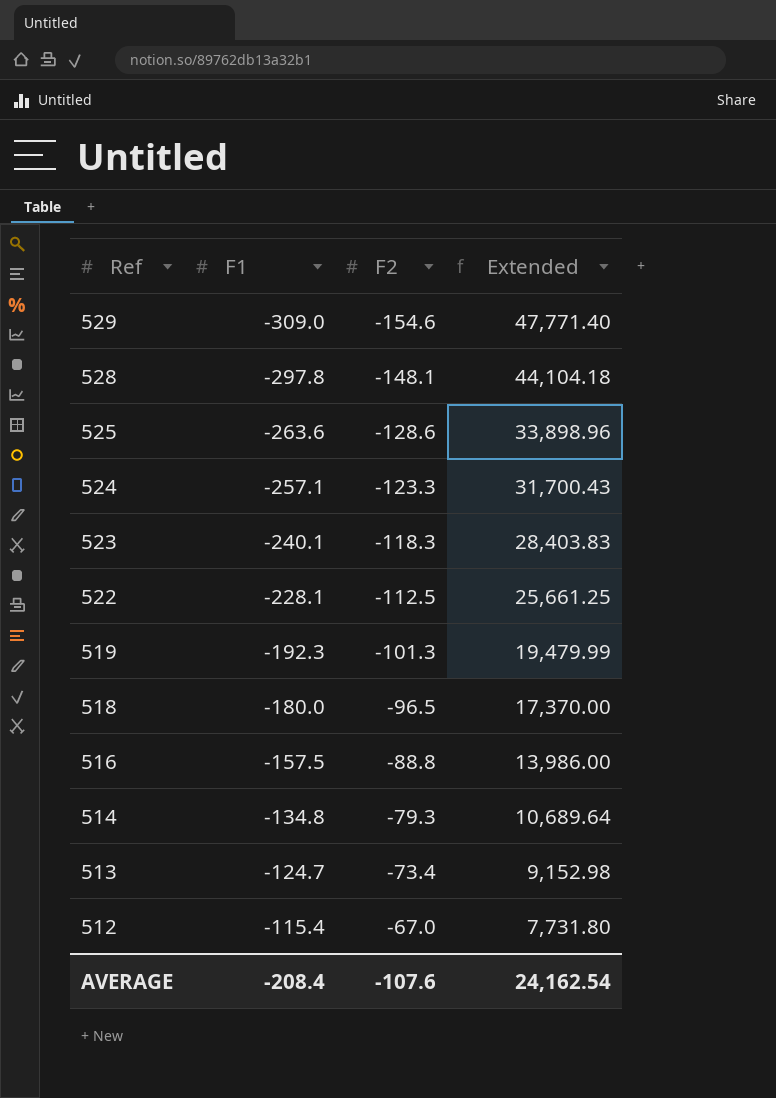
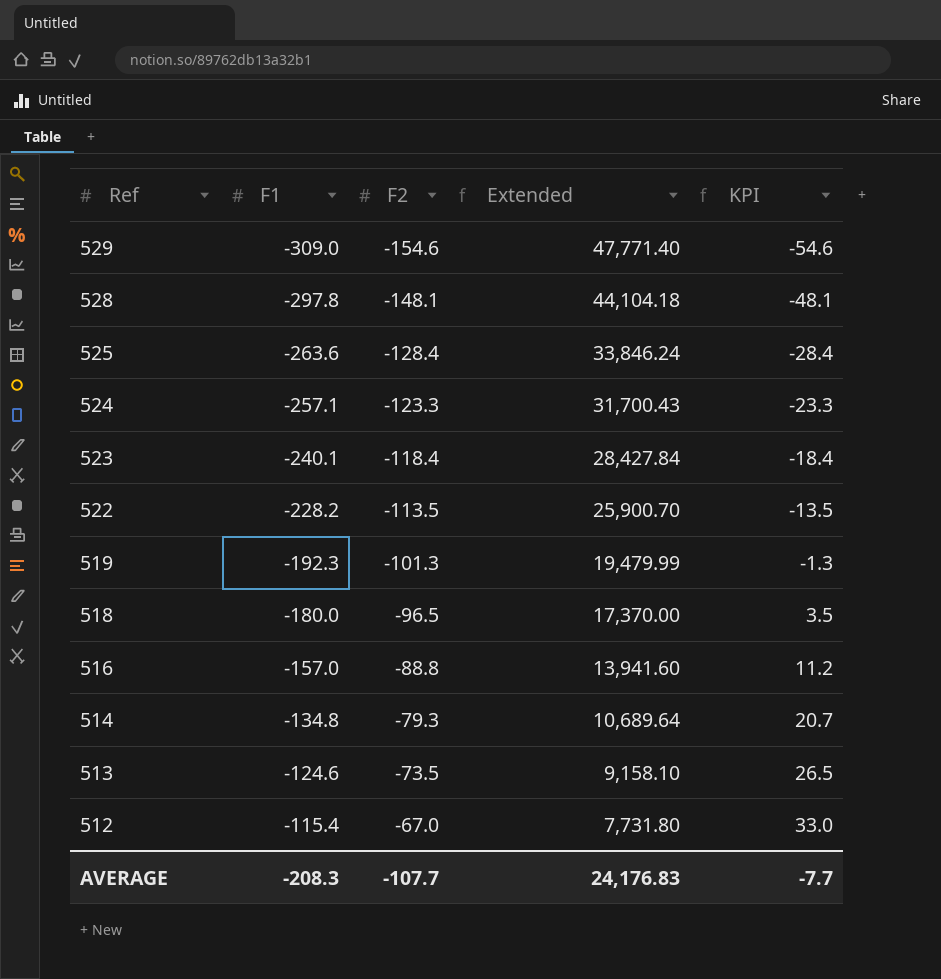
column KPI | formula: none -> [F2] + 100
525 | F2: -128.6 -> -128.4
525 | Extended: 33,898.96 -> 33,846.24
523 | F2: -118.3 -> -118.4
523 | Extended: 28,403.83 -> 28,427.84
522 | F1: -228.1 -> -228.2
522 | F2: -112.5 -> -113.5
522 | Extended: 25,661.25 -> 25,900.70
516 | F1: -157.5 -> -157.0
516 | Extended: 13,986.00 -> 13,941.60
513 | F1: -124.7 -> -124.6
513 | F2: -73.4 -> -73.5
513 | Extended: 9,152.98 -> 9,158.10
AVERAGE | F1: -208.4 -> -208.3
AVERAGE | F2: -107.6 -> -107.7
AVERAGE | Extended: 24,162.54 -> 24,176.83

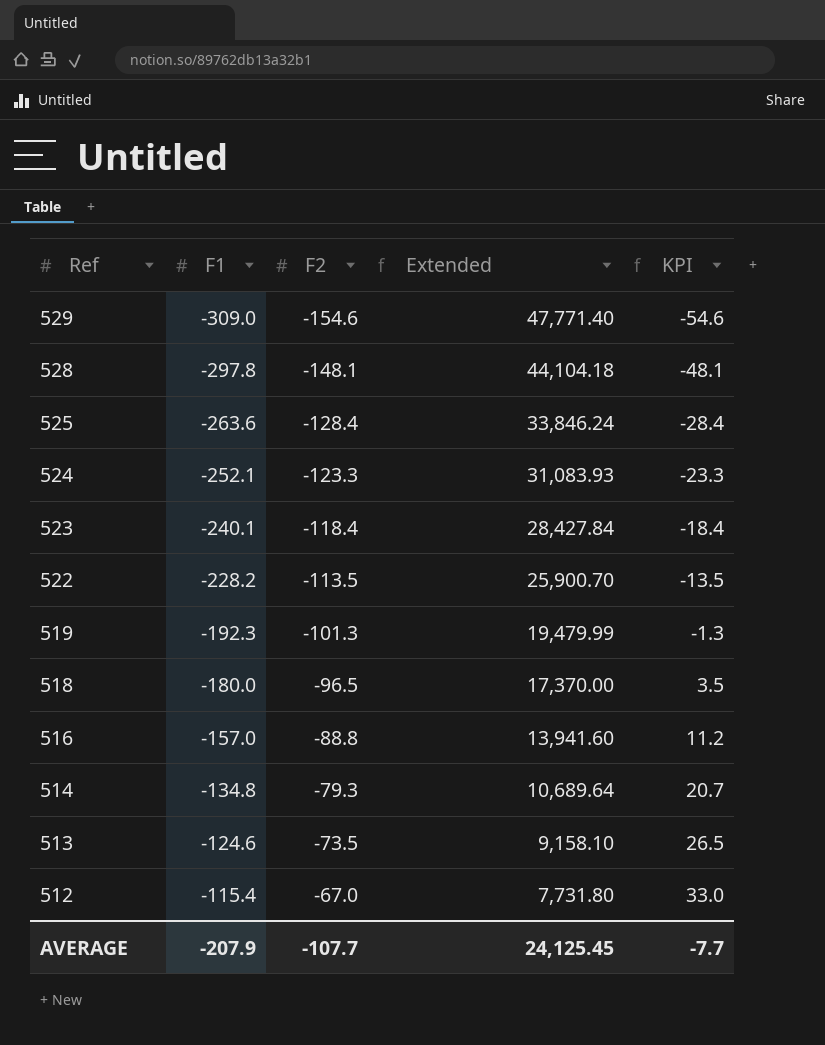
524 | F1: -257.1 -> -252.1
524 | Extended: 31,700.43 -> 31,083.93
AVERAGE | F1: -208.3 -> -207.9
AVERAGE | Extended: 24,176.83 -> 24,125.45

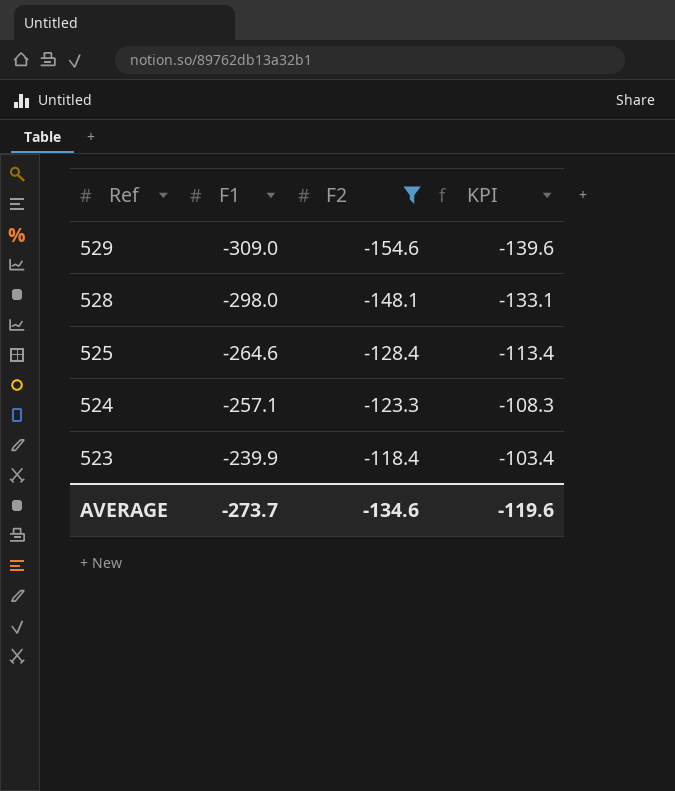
filter: none -> F2 <= -118.4
column Extended | formula: [F1] * [F2] -> none
column KPI | formula: [F2] + 100 -> [F2] + 15
528 | F1: -297.8 -> -298.0
525 | F1: -263.6 -> -264.6
524 | F1: -252.1 -> -257.1
523 | F1: -240.1 -> -239.9
AVERAGE | F1: -207.9 -> -273.7
AVERAGE | F2: -107.7 -> -134.6
AVERAGE | KPI: -7.7 -> -119.6

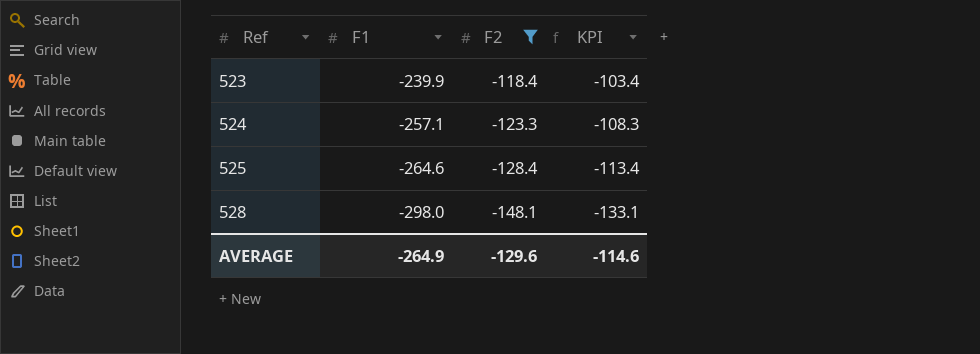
row order: Ref descending -> Ref ascending
row 529: -309.0 | -154.6 | -139.6 -> none
AVERAGE | F1: -273.7 -> -264.9
AVERAGE | F2: -134.6 -> -129.6
AVERAGE | KPI: -119.6 -> -114.6

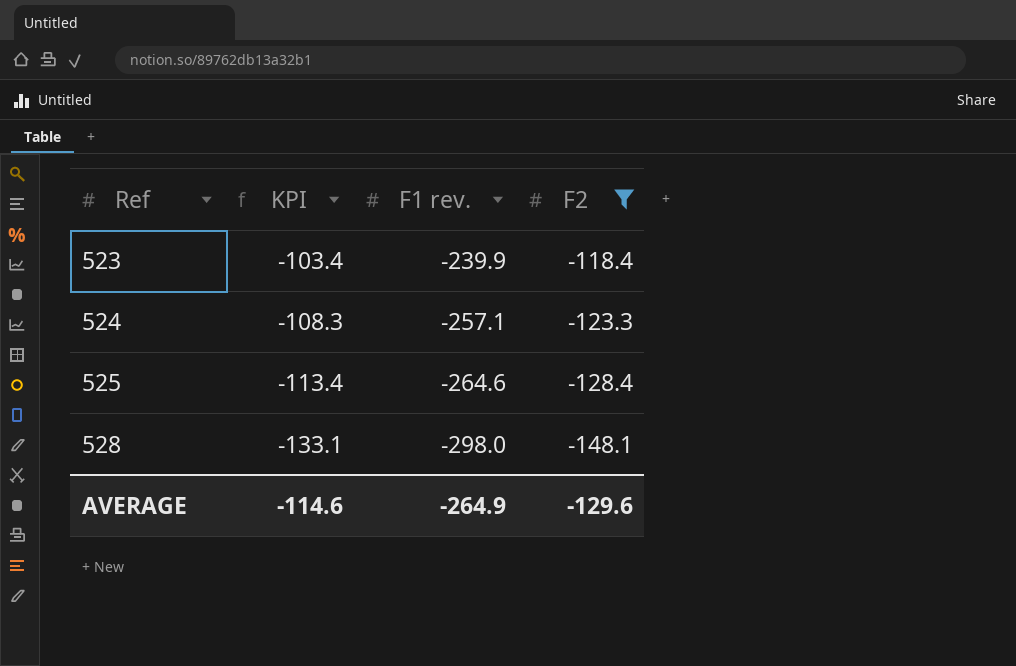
column KPI | position: 4 -> 2
column name: F1 -> F1 rev.

